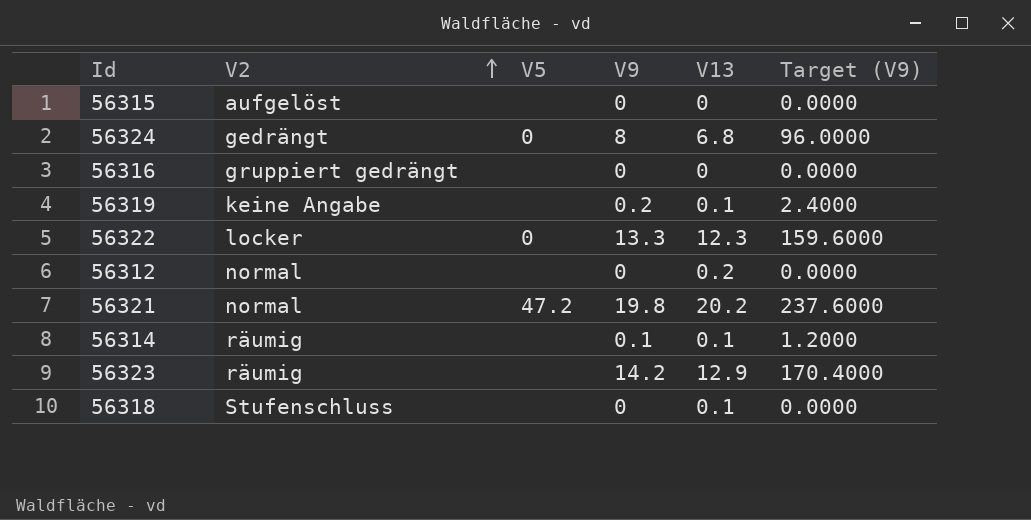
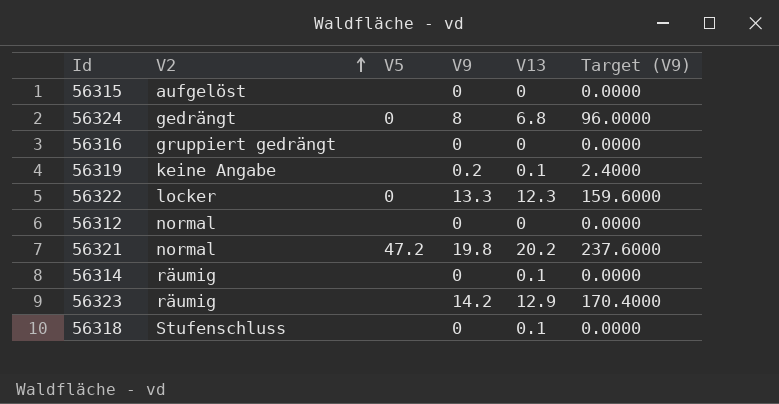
56312 | V13: 0.2 -> 0
56314 | V9: 0.1 -> 0
56314 | Target (V9): 1.2000 -> 0.0000

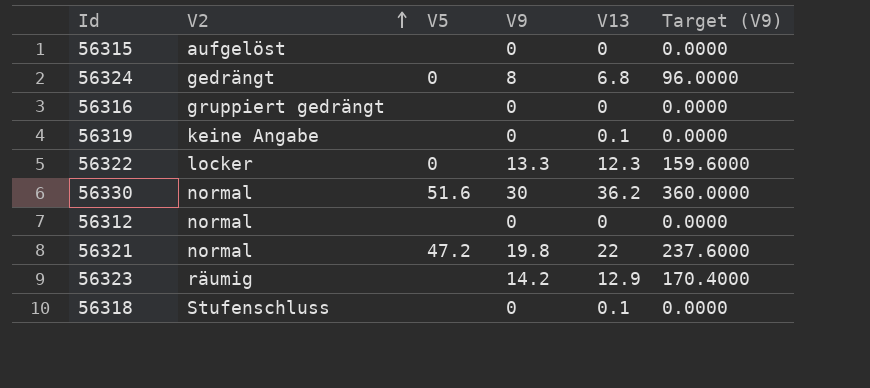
row 56314: räumig | none | 0 | 0.1 | 0.0000 -> none
56319 | V9: 0.2 -> 0
56319 | Target (V9): 2.4000 -> 0.0000
row 56330: none -> normal | 51.6 | 30 | 36.2 | 360.0000
56321 | V13: 20.2 -> 22

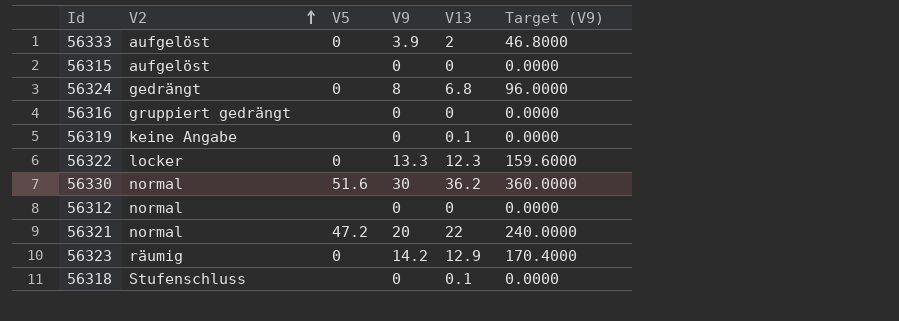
row 56333: none -> aufgelöst | 0 | 3.9 | 2 | 46.8000
56321 | V9: 19.8 -> 20
56321 | Target (V9): 237.6000 -> 240.0000
56323 | V5: none -> 0

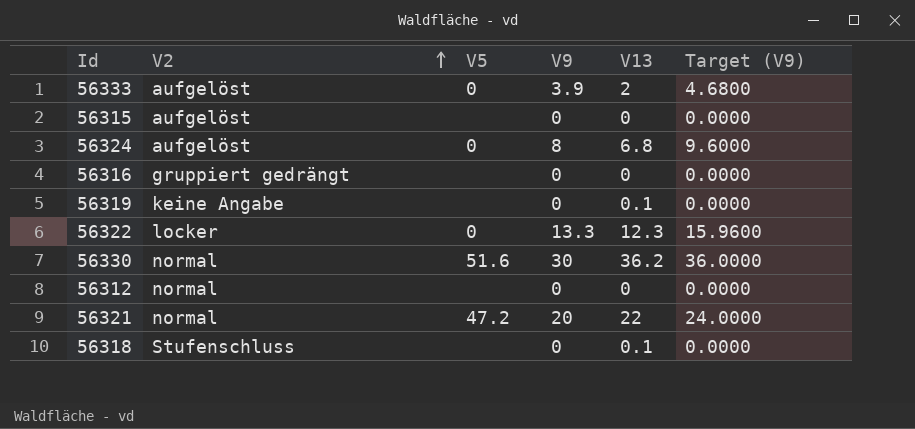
column Target (V9) | formula: [V9] * 12 -> [V9] * 1.2
row 56323: räumig | 0 | 14.2 | 12.9 | 170.4000 -> none
56324 | V2: gedrängt -> aufgelöst

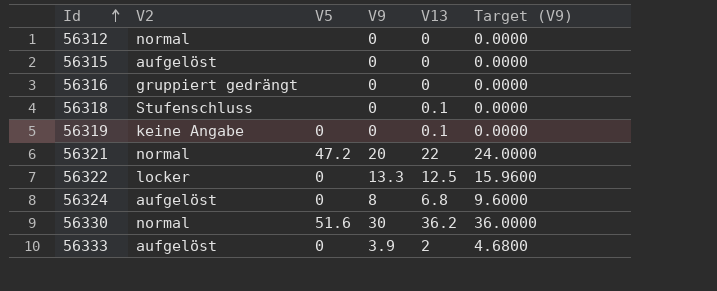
row order: V2 ascending -> Id ascending
56319 | V5: none -> 0
56322 | V13: 12.3 -> 12.5

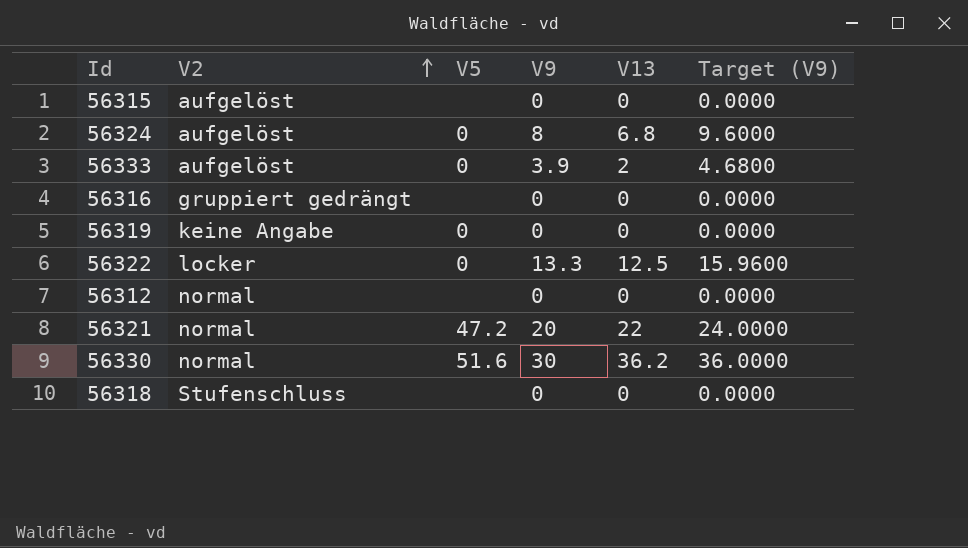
row order: Id ascending -> V2 ascending
56319 | V13: 0.1 -> 0
56318 | V13: 0.1 -> 0

